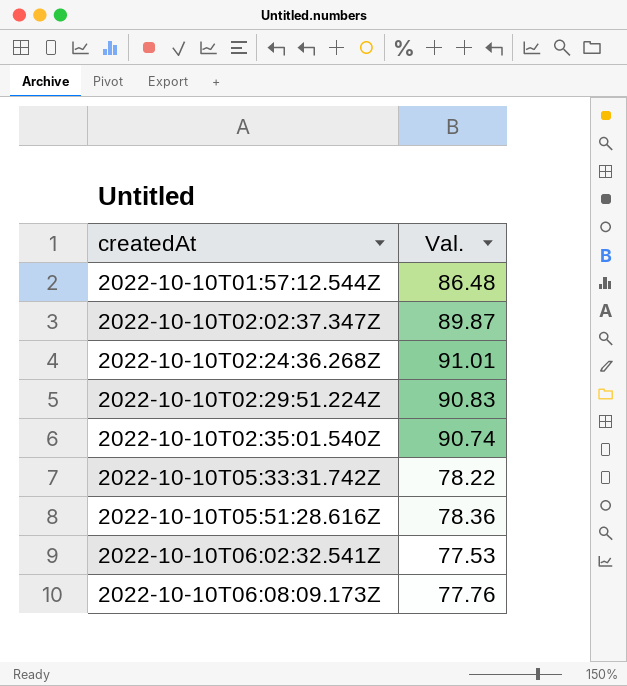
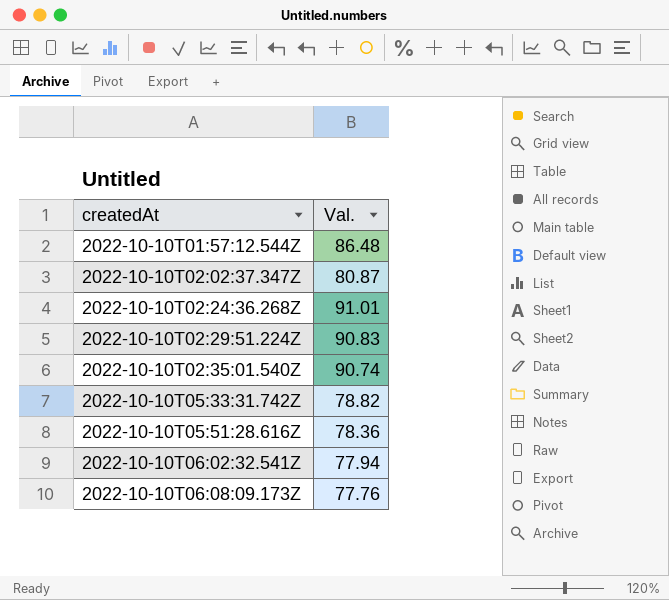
2022-10-10T02:02:37.347Z | Val.: 89.87 -> 80.87
2022-10-10T05:33:31.742Z | Val.: 78.22 -> 78.82
2022-10-10T06:02:32.541Z | Val.: 77.53 -> 77.94

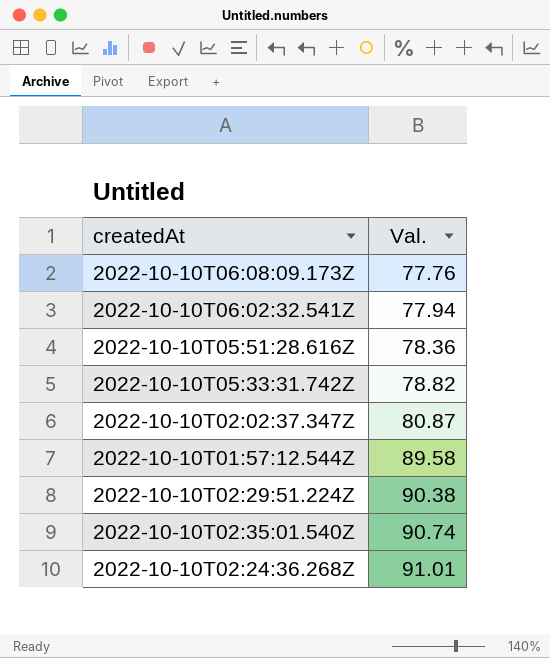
row order: createdAt ascending -> Val. ascending
2022-10-10T01:57:12.544Z | Val.: 86.48 -> 89.58
2022-10-10T02:29:51.224Z | Val.: 90.83 -> 90.38

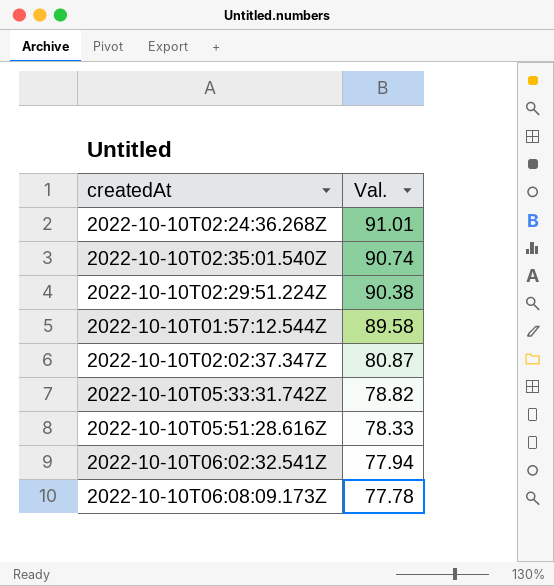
row order: Val. ascending -> Val. descending
2022-10-10T05:51:28.616Z | Val.: 78.36 -> 78.33
2022-10-10T06:08:09.173Z | Val.: 77.76 -> 77.78

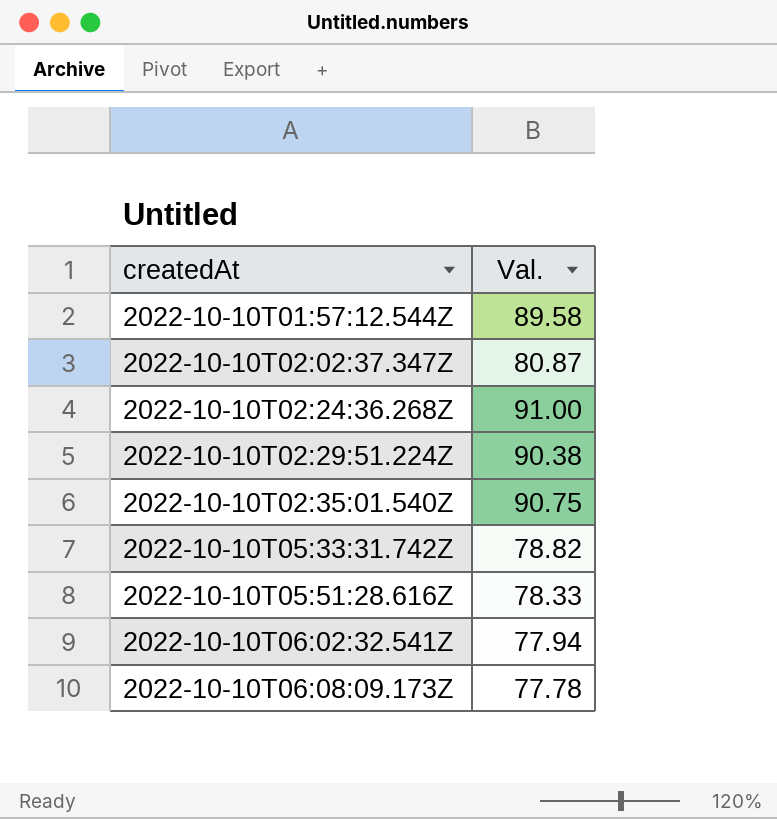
row order: Val. descending -> createdAt ascending
2022-10-10T02:24:36.268Z | Val.: 91.01 -> 91.00
2022-10-10T02:35:01.540Z | Val.: 90.74 -> 90.75

